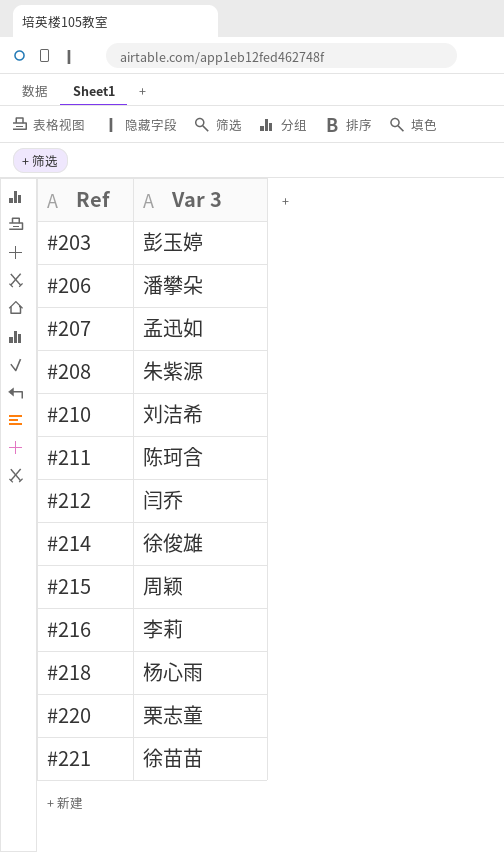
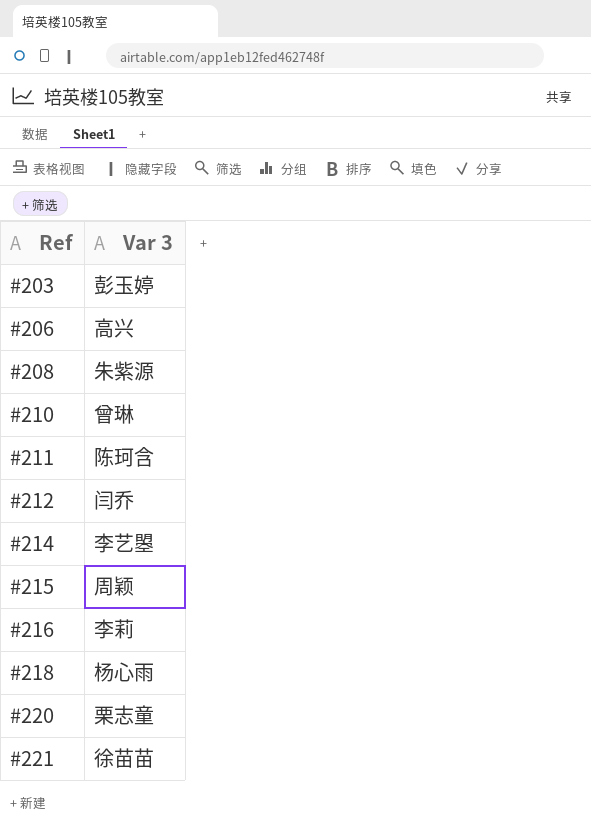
row #207: 孟迅如 -> none
#206 | Var 3: 潘攀朵 -> 高兴
#210 | Var 3: 刘洁希 -> 曾琳
#214 | Var 3: 徐俊雄 -> 李艺曌

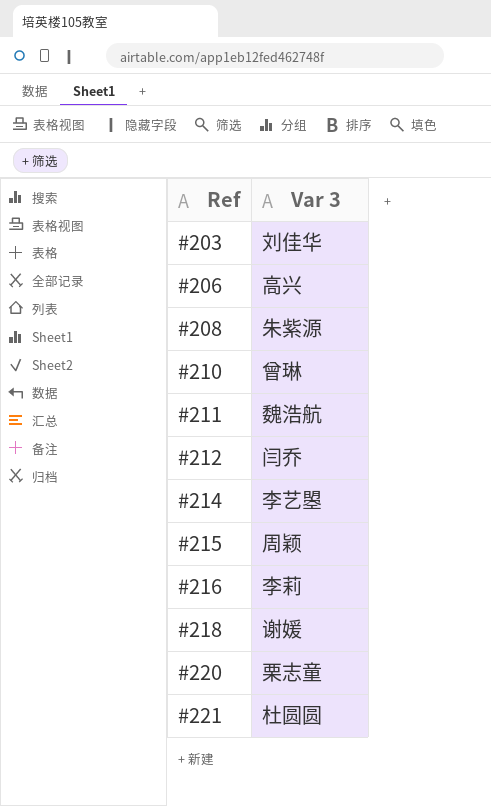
#203 | Var 3: 彭玉婷 -> 刘佳华
#211 | Var 3: 陈珂含 -> 魏浩航
#218 | Var 3: 杨心雨 -> 谢媛
#221 | Var 3: 徐苗苗 -> 杜圆圆

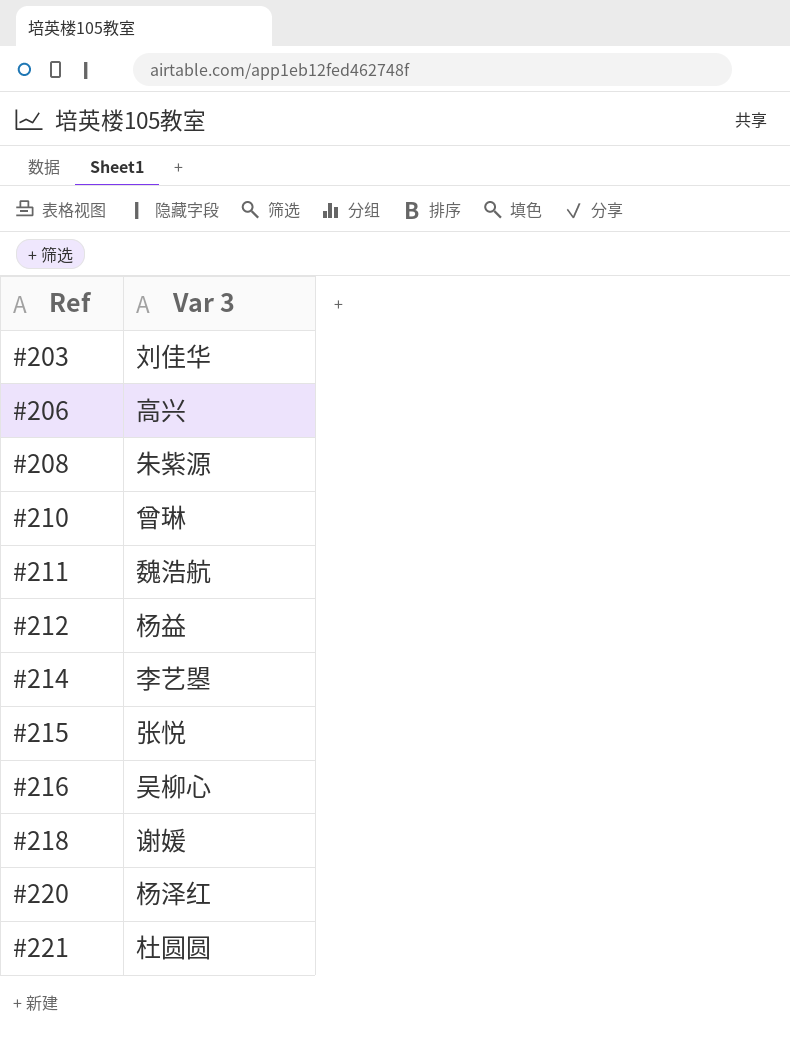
#212 | Var 3: 闫乔 -> 杨益
#215 | Var 3: 周颖 -> 张悦
#216 | Var 3: 李莉 -> 吴柳心
#220 | Var 3: 栗志童 -> 杨泽红

